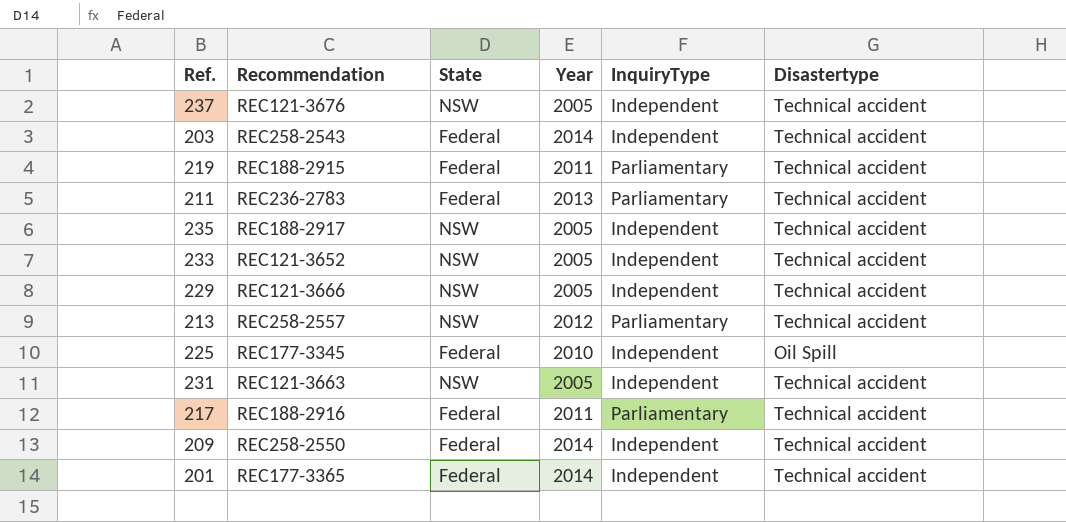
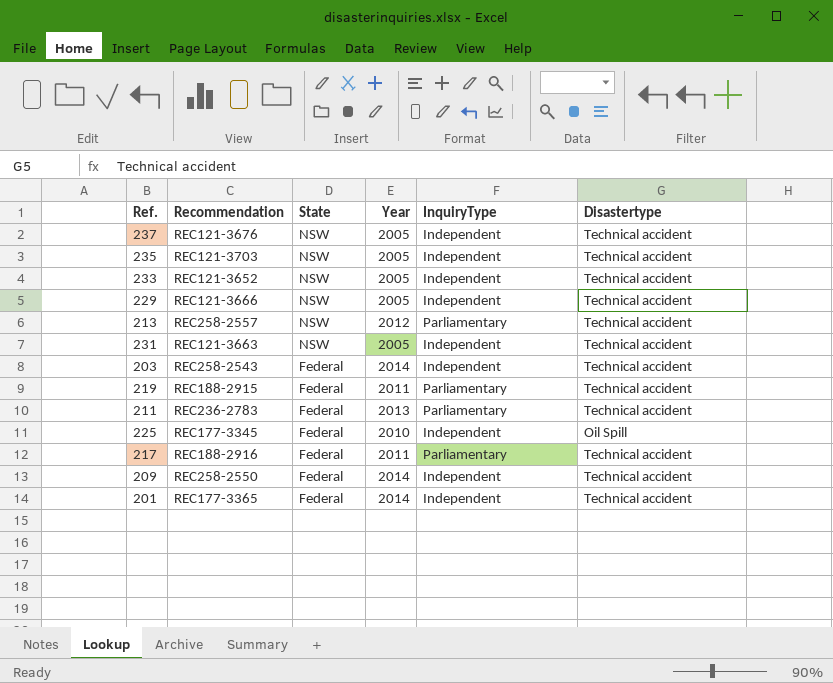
row order: none -> State descending
235 | Recommendation: REC188-2917 -> REC121-3703

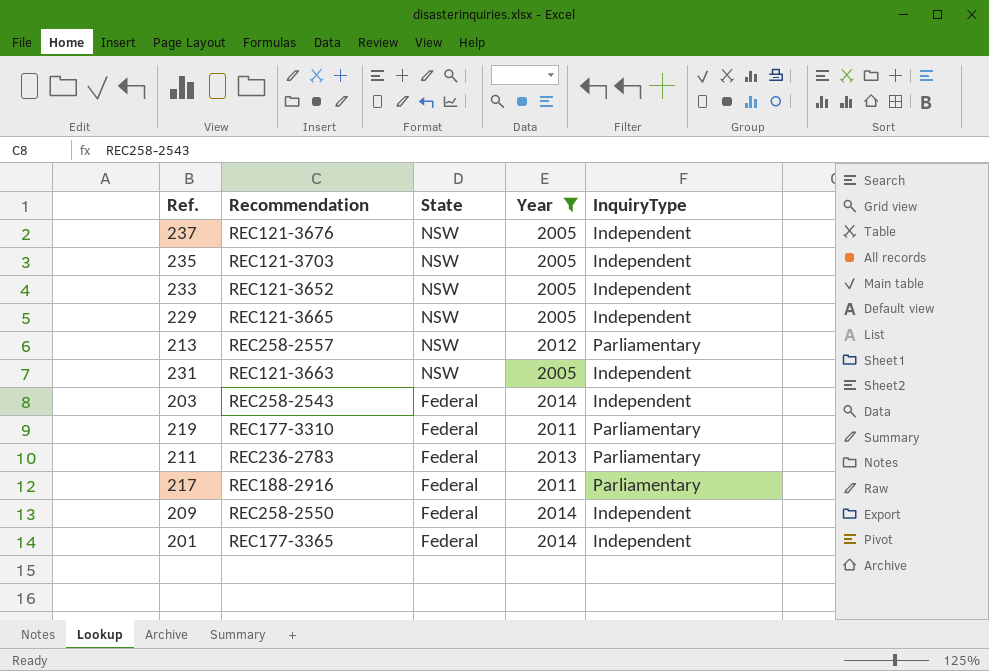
filter: none -> Year != 2010
column Disastertype | position: 6 -> none
229 | Recommendation: REC121-3666 -> REC121-3665
219 | Recommendation: REC188-2915 -> REC177-3310

